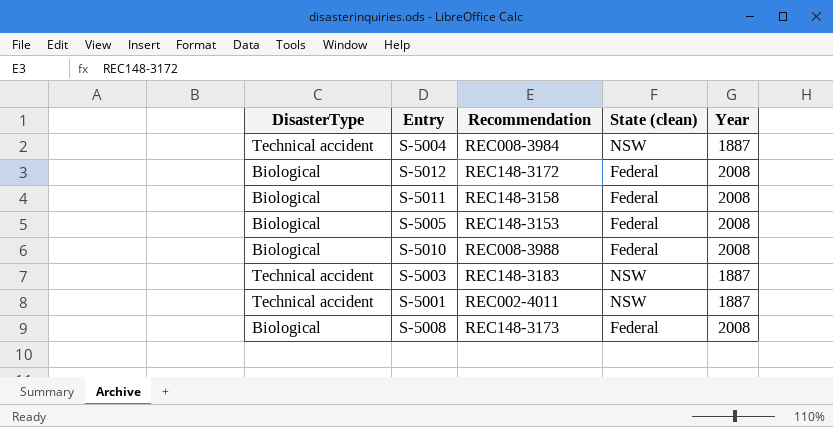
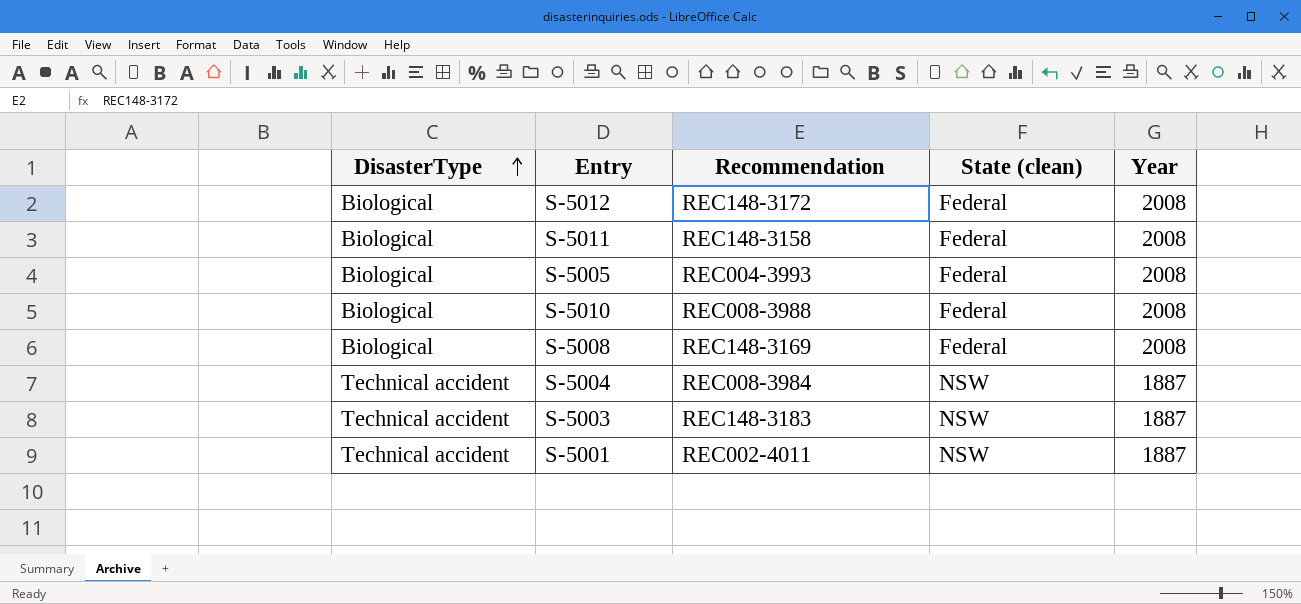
row order: none -> DisasterType ascending
S-5005 | Recommendation: REC148-3153 -> REC004-3993
S-5008 | Recommendation: REC148-3173 -> REC148-3169

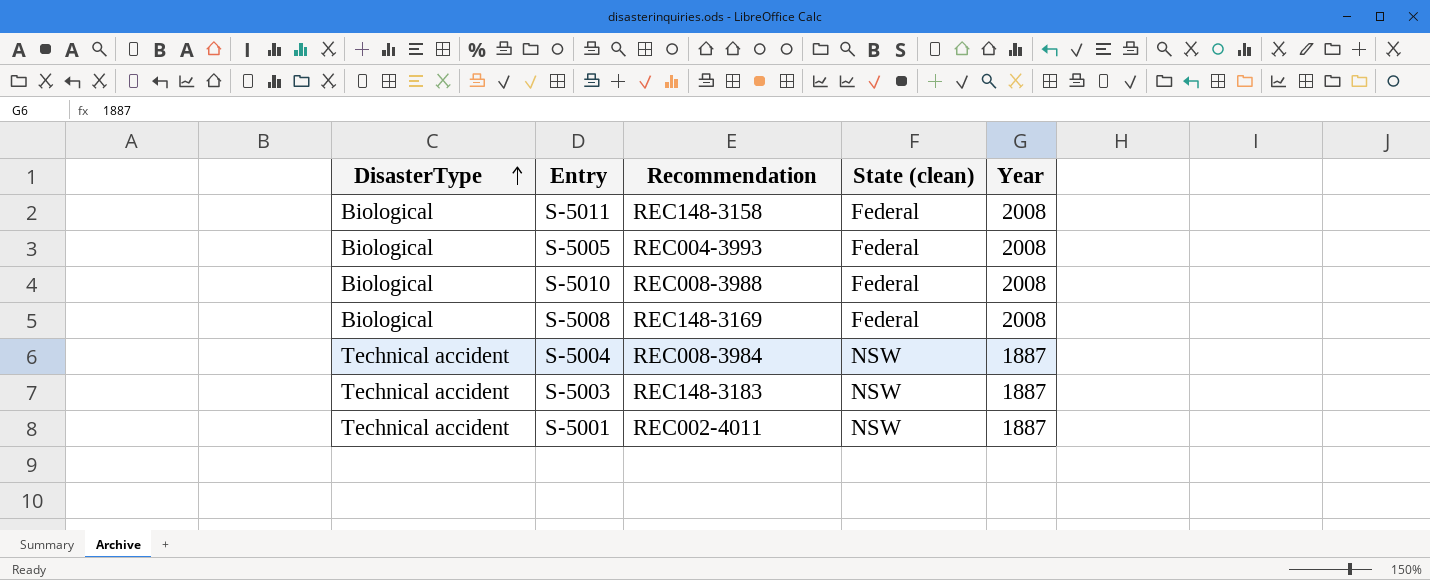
row S-5012: Biological | REC148-3172 | Federal | 2008 -> none

